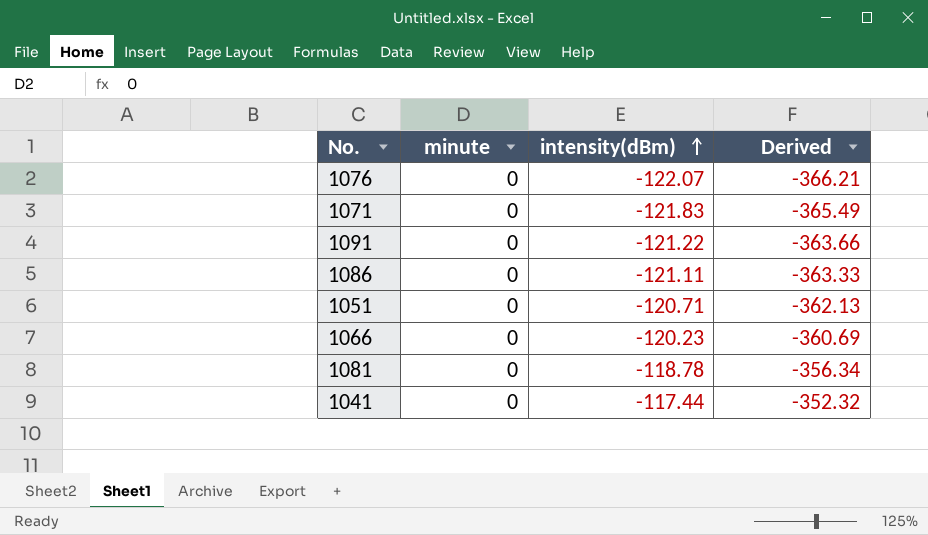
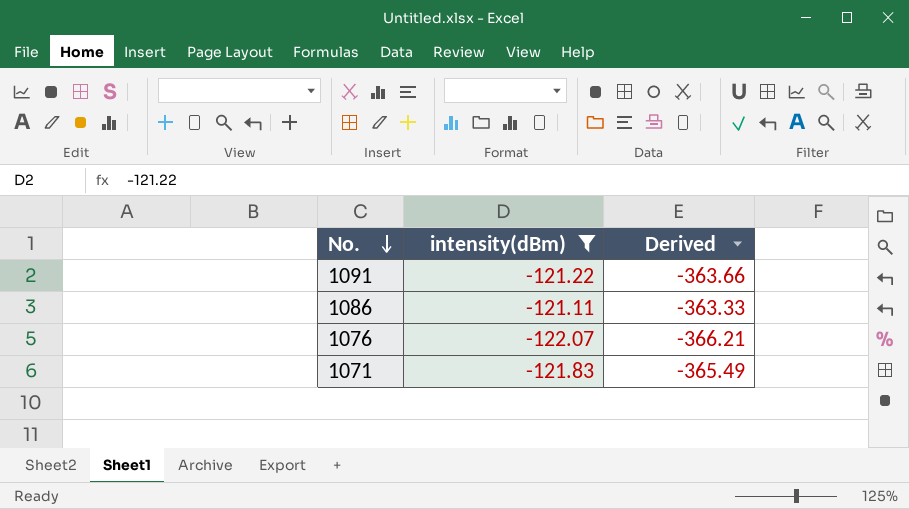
filter: none -> intensity(dBm) <= -121.11
row order: intensity(dBm) ascending -> No. descending
column minute | position: 2 -> none

